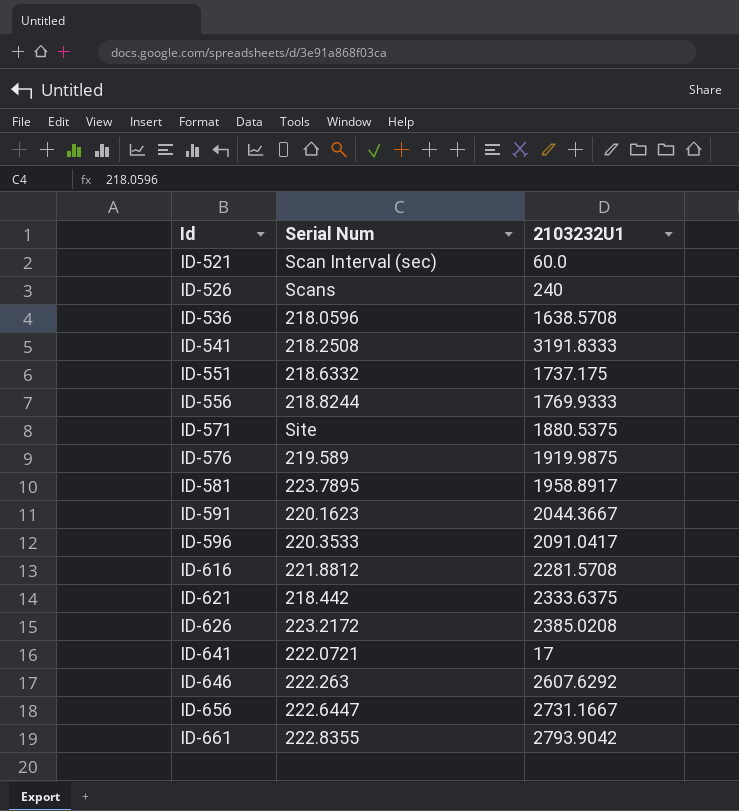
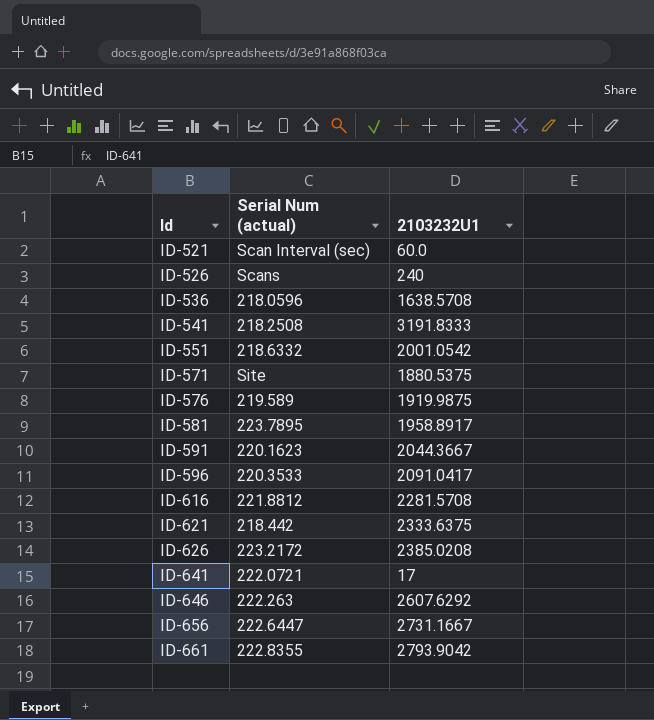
column name: Serial Num -> Serial Num (actual)
row ID-556: 218.8244 | 1769.9333 -> none
ID-551 | 2103232U1: 1737.175 -> 2001.0542

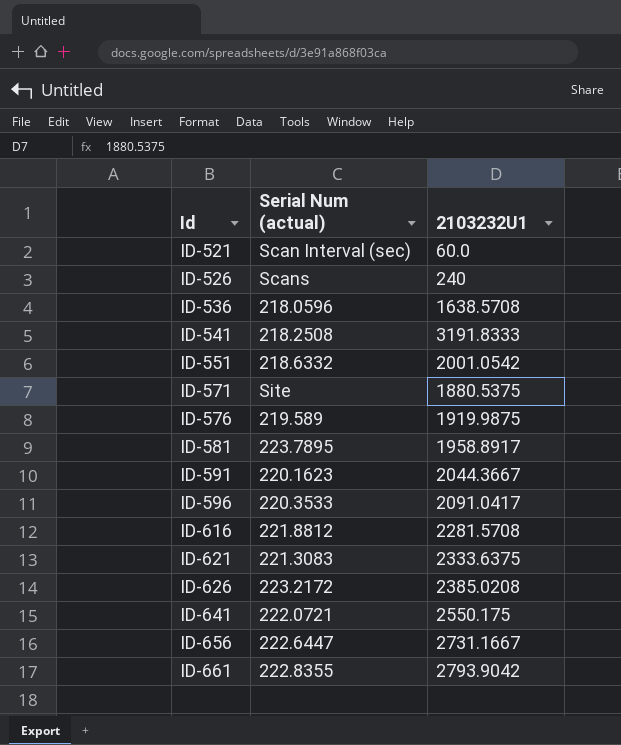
row ID-646: 222.263 | 2607.6292 -> none
ID-621 | Serial Num (actual): 218.442 -> 221.3083
ID-641 | 2103232U1: 17 -> 2550.175

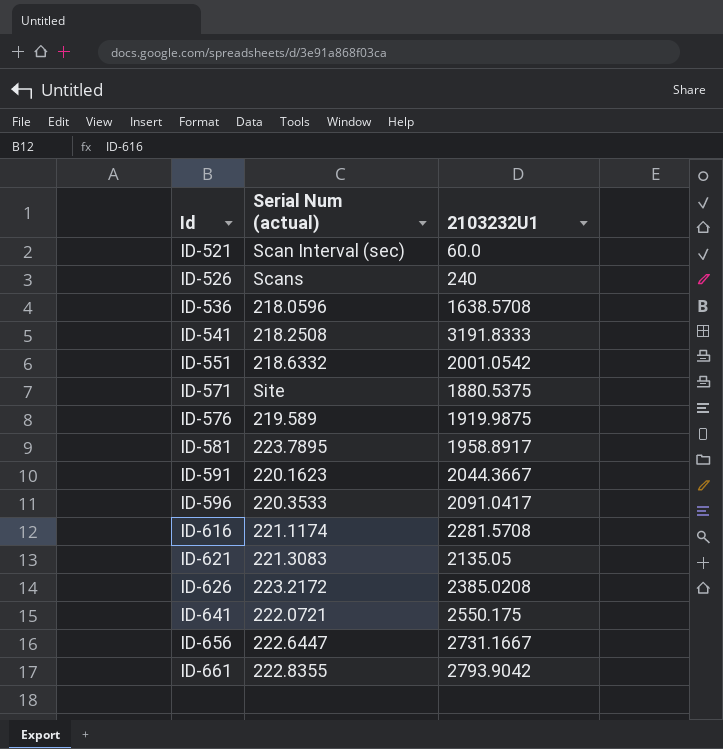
ID-616 | Serial Num (actual): 221.8812 -> 221.1174
ID-621 | 2103232U1: 2333.6375 -> 2135.05

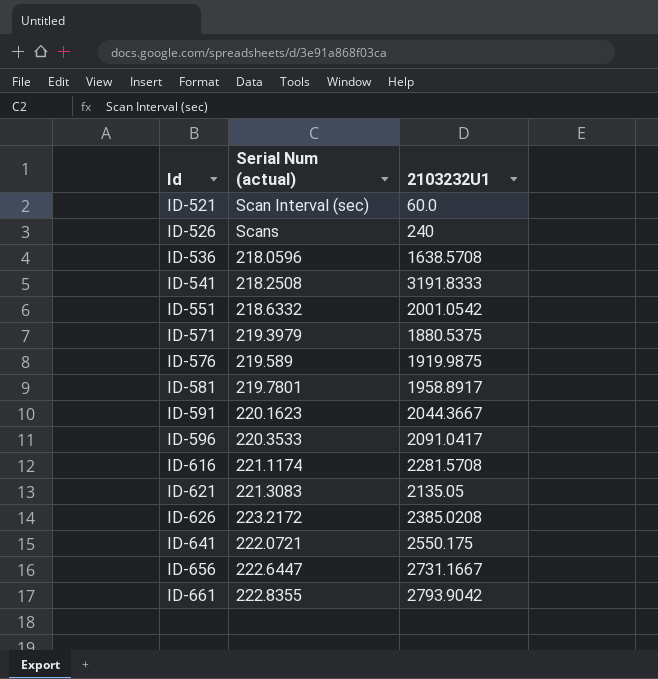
ID-571 | Serial Num (actual): Site -> 219.3979
ID-581 | Serial Num (actual): 223.7895 -> 219.7801

